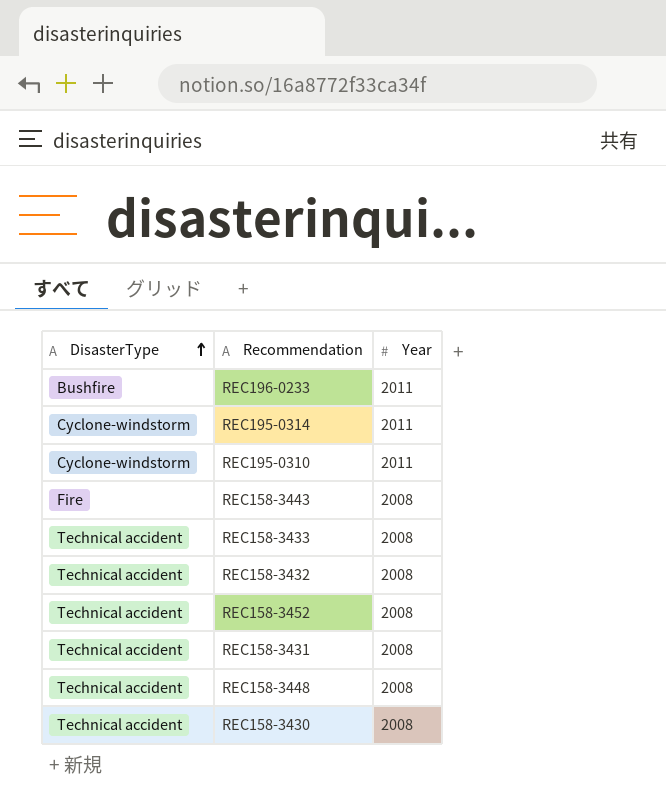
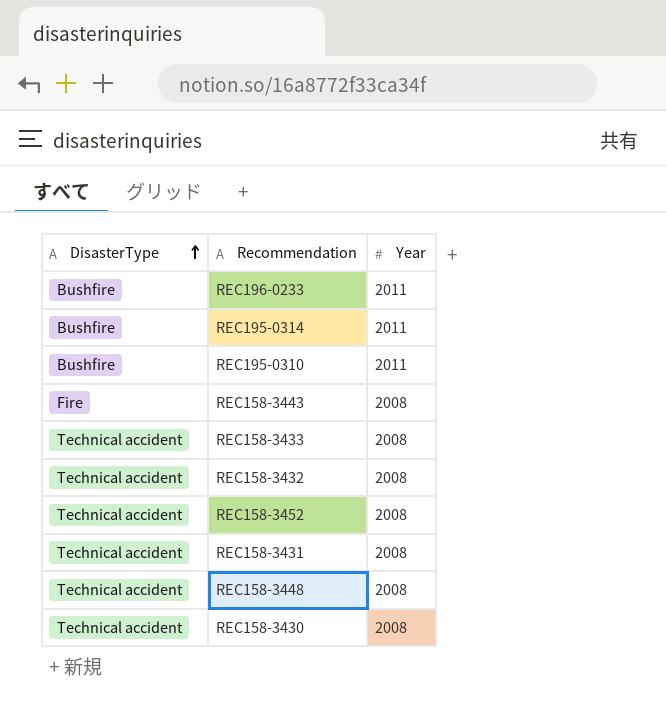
REC195-0314 | DisasterType: Cyclone-windstorm -> Bushfire
REC195-0310 | DisasterType: Cyclone-windstorm -> Bushfire

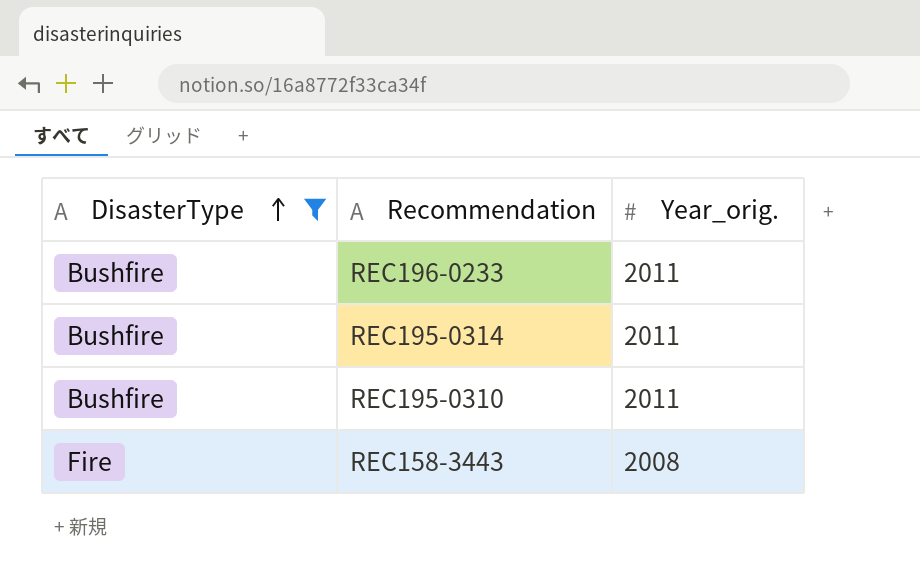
filter: none -> DisasterType != Technical accident
column name: Year -> Year_orig.

